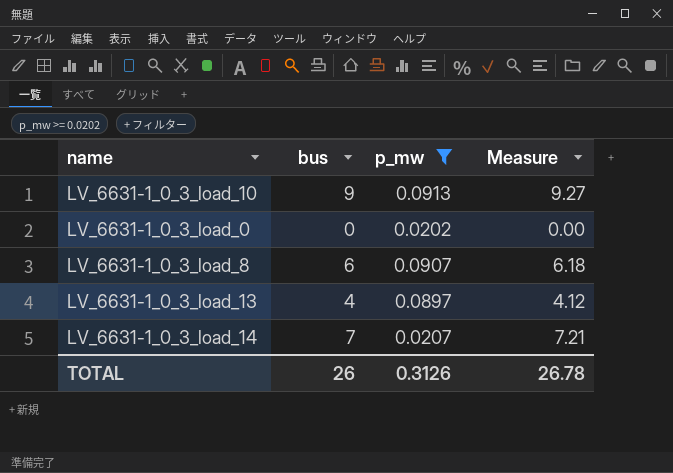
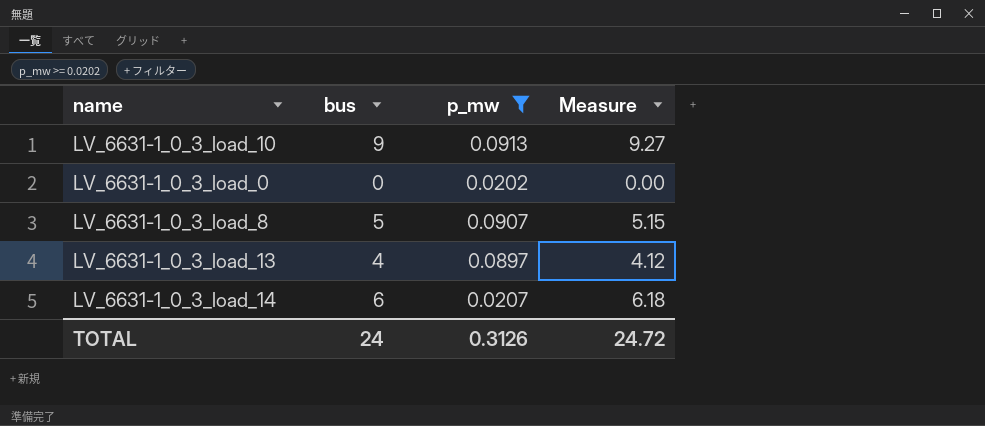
LV_6631-1_0_3_load_8 | bus: 6 -> 5
LV_6631-1_0_3_load_8 | Measure: 6.18 -> 5.15
LV_6631-1_0_3_load_14 | bus: 7 -> 6
LV_6631-1_0_3_load_14 | Measure: 7.21 -> 6.18
TOTAL | bus: 26 -> 24
TOTAL | Measure: 26.78 -> 24.72

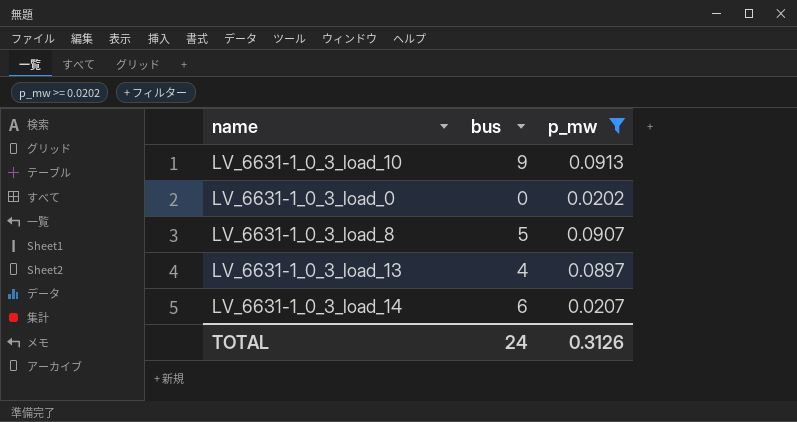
column Measure | formula: [bus] * 1.03 -> none

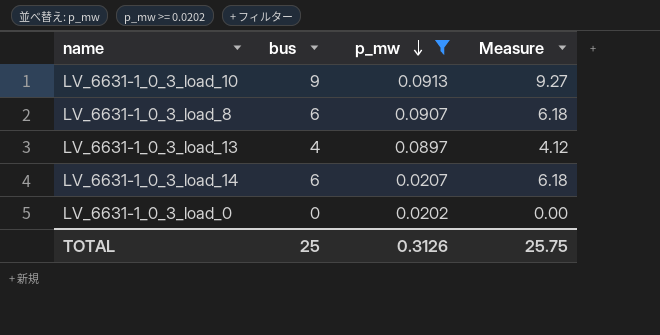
row order: none -> p_mw descending
column Measure | formula: none -> [bus] * 1.03
LV_6631-1_0_3_load_8 | bus: 5 -> 6
TOTAL | bus: 24 -> 25

